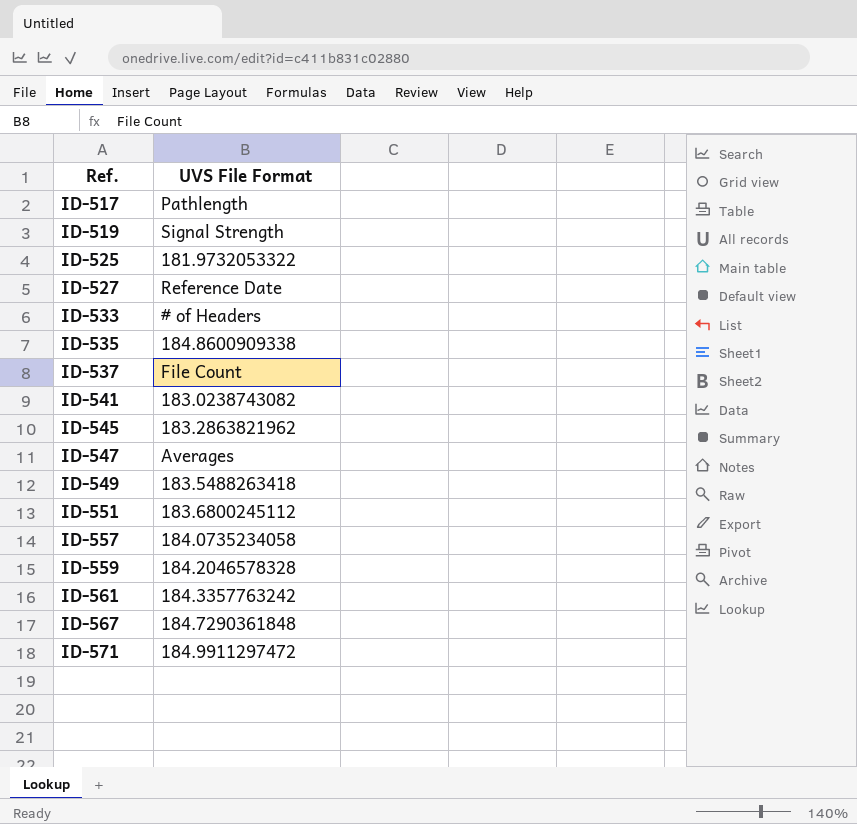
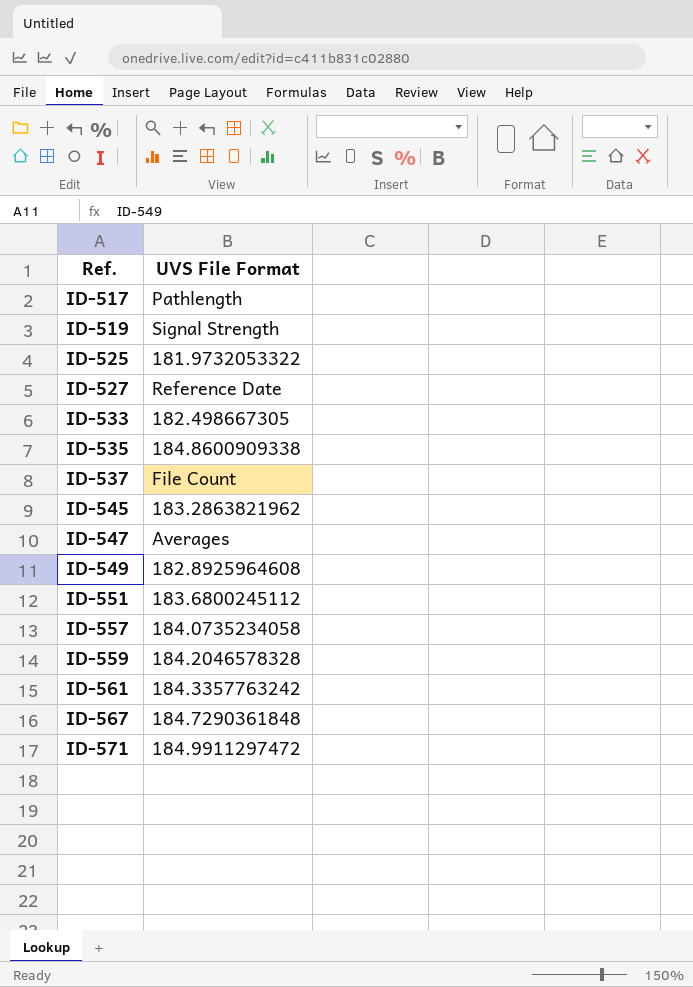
row ID-541: 183.0238743082 -> none
ID-533 | UVS File Format: # of Headers -> 182.498667305
ID-549 | UVS File Format: 183.5488263418 -> 182.8925964608

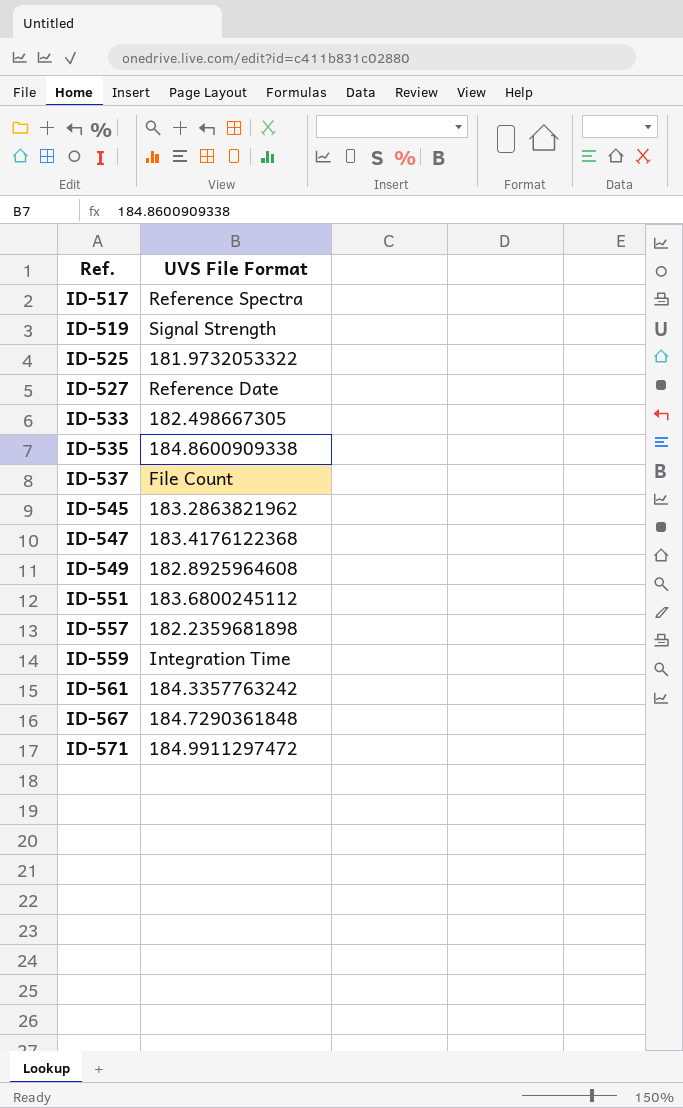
ID-517 | UVS File Format: Pathlength -> Reference Spectra
ID-547 | UVS File Format: Averages -> 183.4176122368
ID-557 | UVS File Format: 184.0735234058 -> 182.2359681898
ID-559 | UVS File Format: 184.2046578328 -> Integration Time

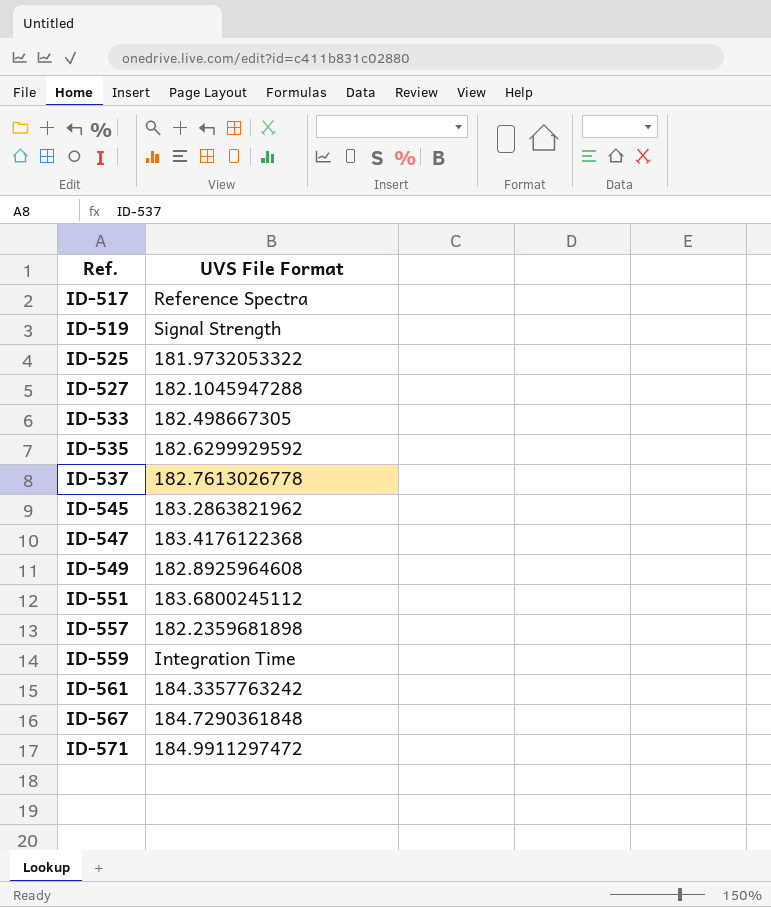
ID-527 | UVS File Format: Reference Date -> 182.1045947288
ID-535 | UVS File Format: 184.8600909338 -> 182.6299929592
ID-537 | UVS File Format: File Count -> 182.7613026778

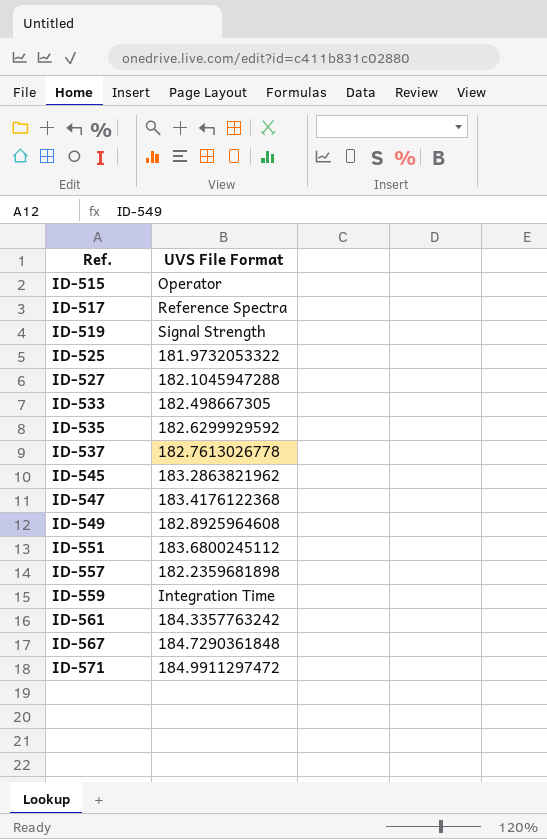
row ID-515: none -> Operator

